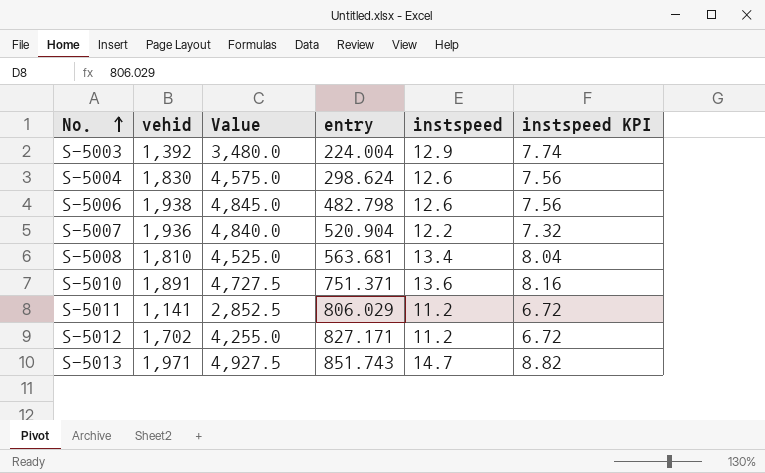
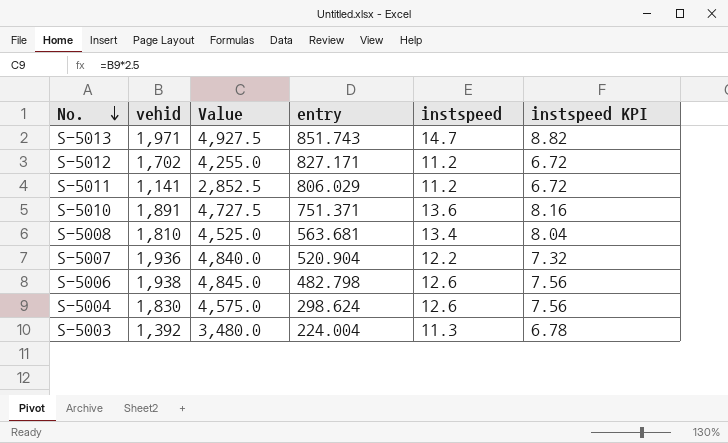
row order: No. ascending -> No. descending
S-5003 | instspeed: 12.9 -> 11.3
S-5003 | instspeed KPI: 7.74 -> 6.78

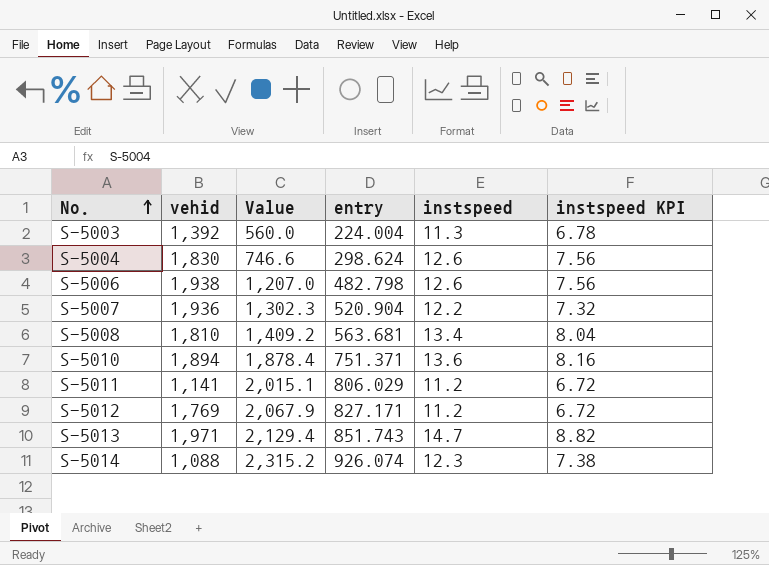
row order: No. descending -> No. ascending
column Value | formula: [vehid] * 2.5 -> [entry] * 2.5
S-5010 | vehid: 1,891 -> 1,894
S-5012 | vehid: 1,702 -> 1,769
row S-5014: none -> 1,088 | 2,315.2 | 926.074 | 12.3 | 7.38

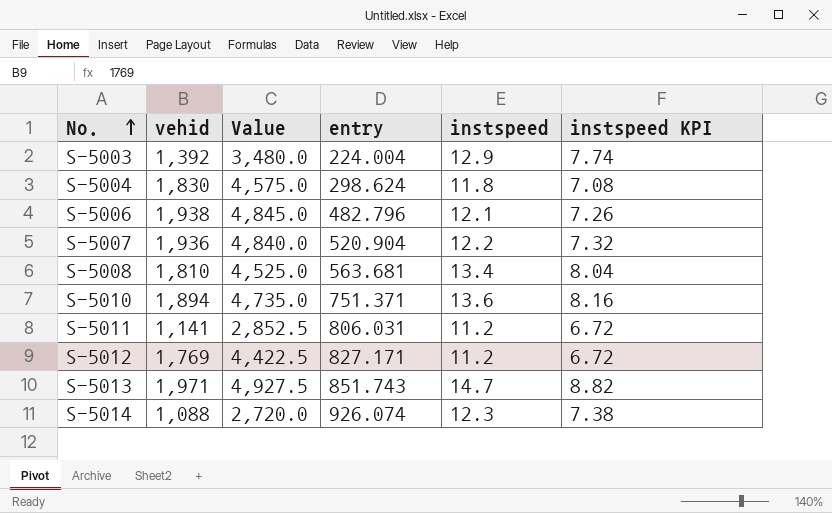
column Value | formula: [entry] * 2.5 -> [vehid] * 2.5
S-5003 | instspeed: 11.3 -> 12.9
S-5003 | instspeed KPI: 6.78 -> 7.74
S-5004 | instspeed: 12.6 -> 11.8
S-5004 | instspeed KPI: 7.56 -> 7.08
S-5006 | entry: 482.798 -> 482.796
S-5006 | instspeed: 12.6 -> 12.1
S-5006 | instspeed KPI: 7.56 -> 7.26
S-5011 | entry: 806.029 -> 806.031

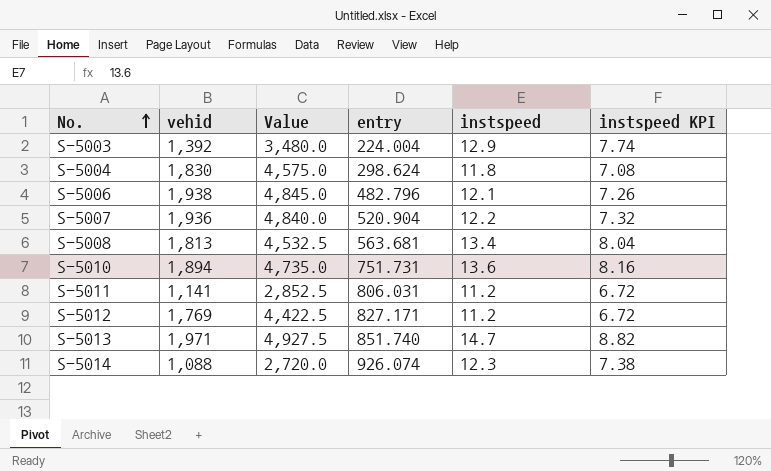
S-5008 | vehid: 1,810 -> 1,813
S-5008 | Value: 4,525.0 -> 4,532.5
S-5010 | entry: 751.371 -> 751.731
S-5013 | entry: 851.743 -> 851.740

